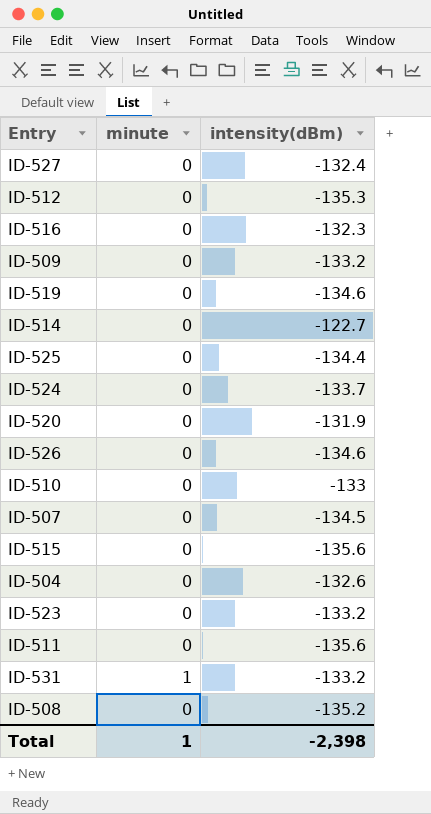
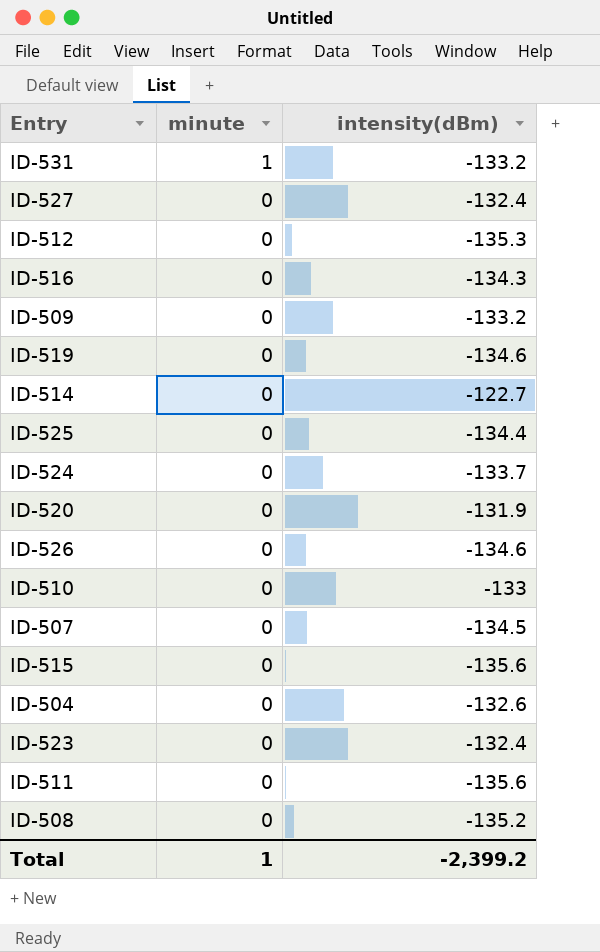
row order: none -> minute descending
ID-516 | intensity(dBm): -132.3 -> -134.3
ID-523 | intensity(dBm): -133.2 -> -132.4
Total | intensity(dBm): -2,398 -> -2,399.2

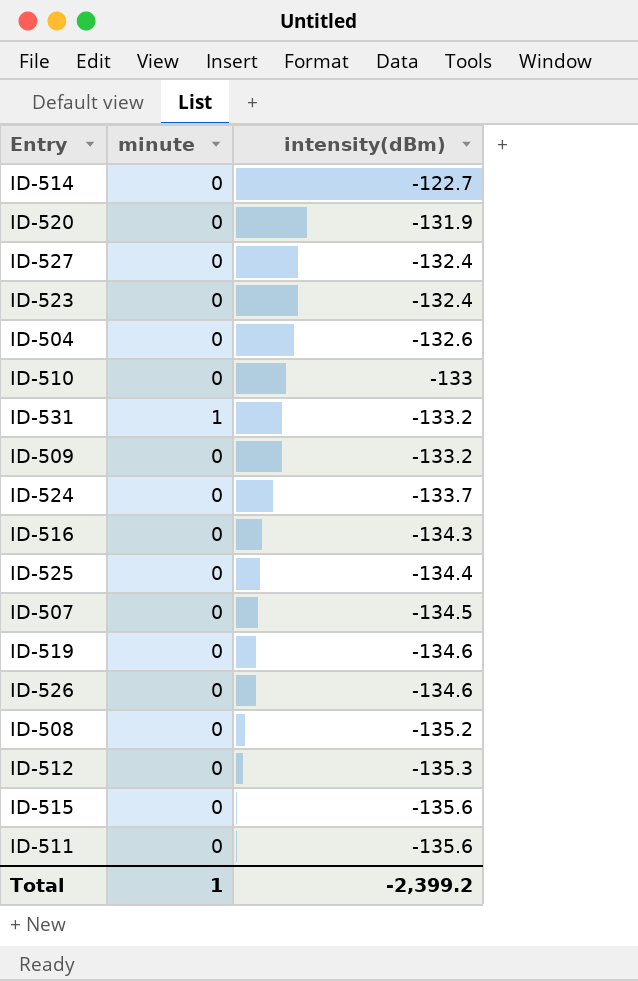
row order: minute descending -> intensity(dBm) descending

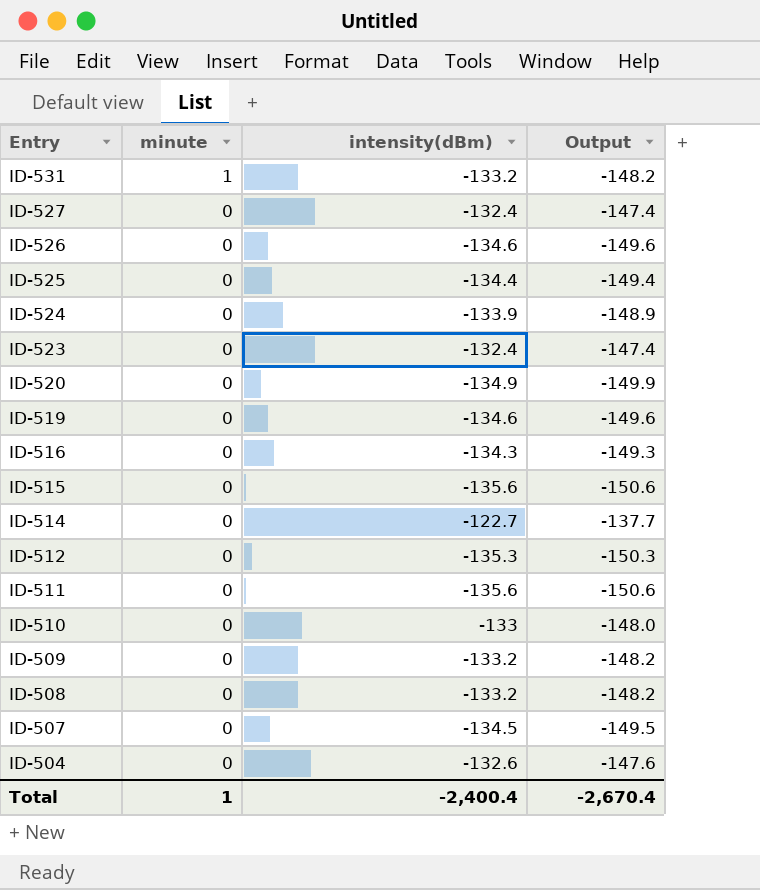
row order: intensity(dBm) descending -> Entry descending
column Output | formula: none -> [intensity(dBm)] - 15
ID-524 | intensity(dBm): -133.7 -> -133.9
ID-520 | intensity(dBm): -131.9 -> -134.9
ID-508 | intensity(dBm): -135.2 -> -133.2
Total | intensity(dBm): -2,399.2 -> -2,400.4

